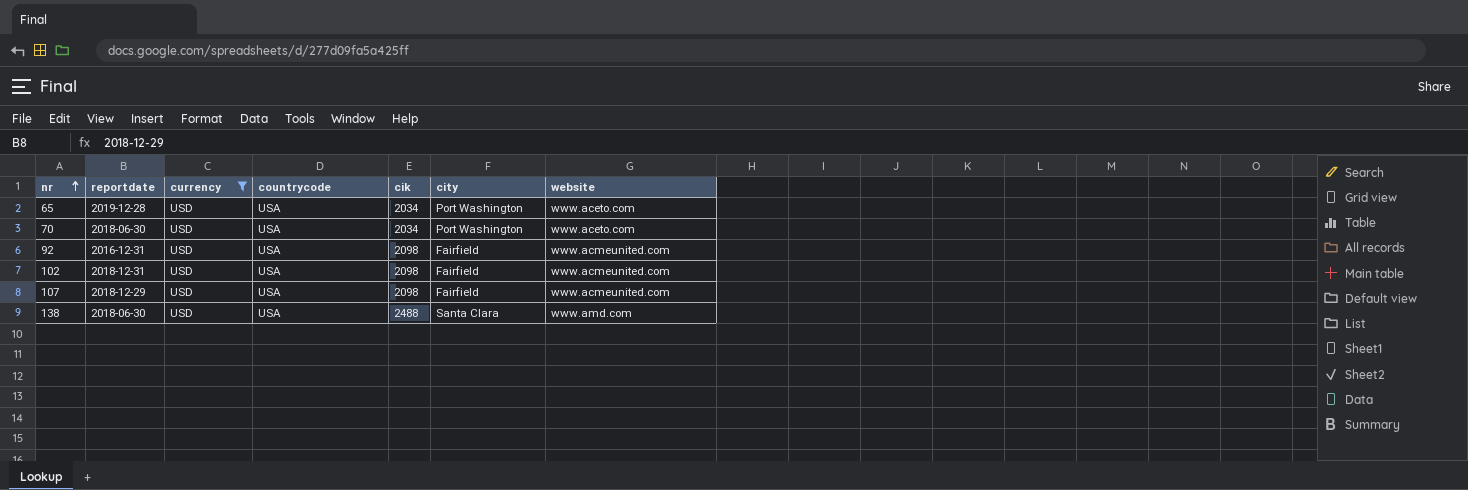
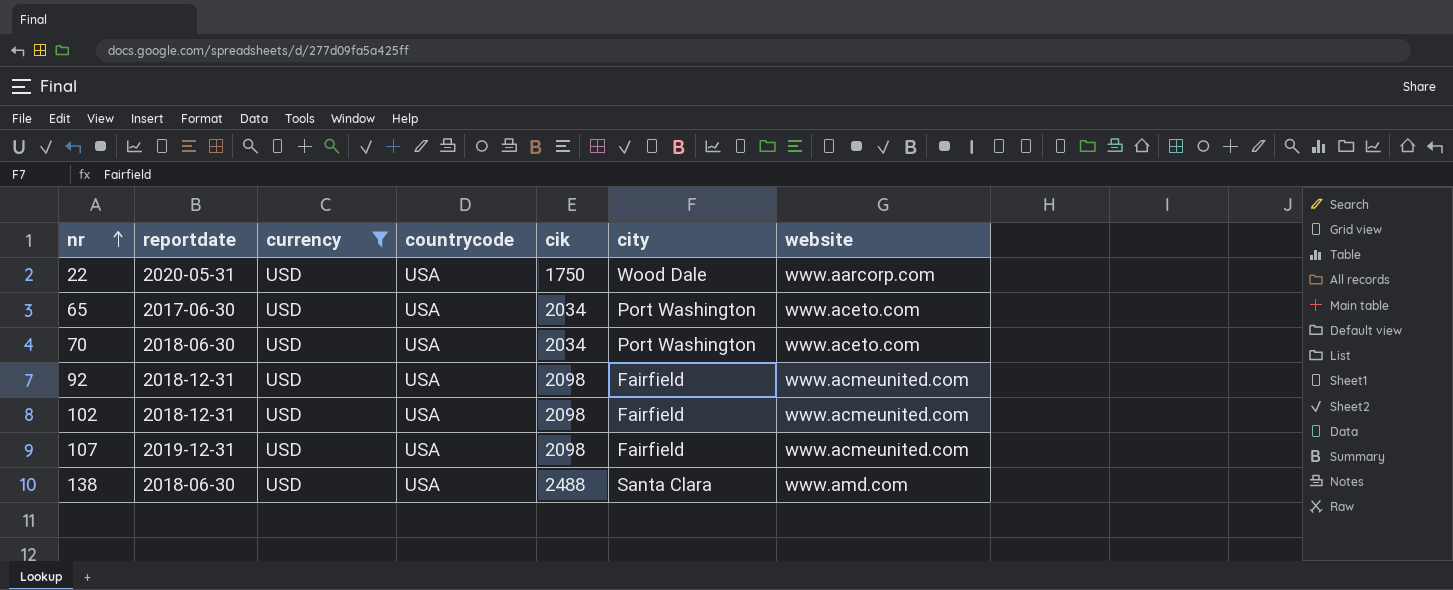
row 22: none -> 2020-05-31 | USD | USA | 1750 | Wood Dale | www.aarcorp.com
65 | reportdate: 2019-12-28 -> 2017-06-30
92 | reportdate: 2016-12-31 -> 2018-12-31
107 | reportdate: 2018-12-29 -> 2019-12-31

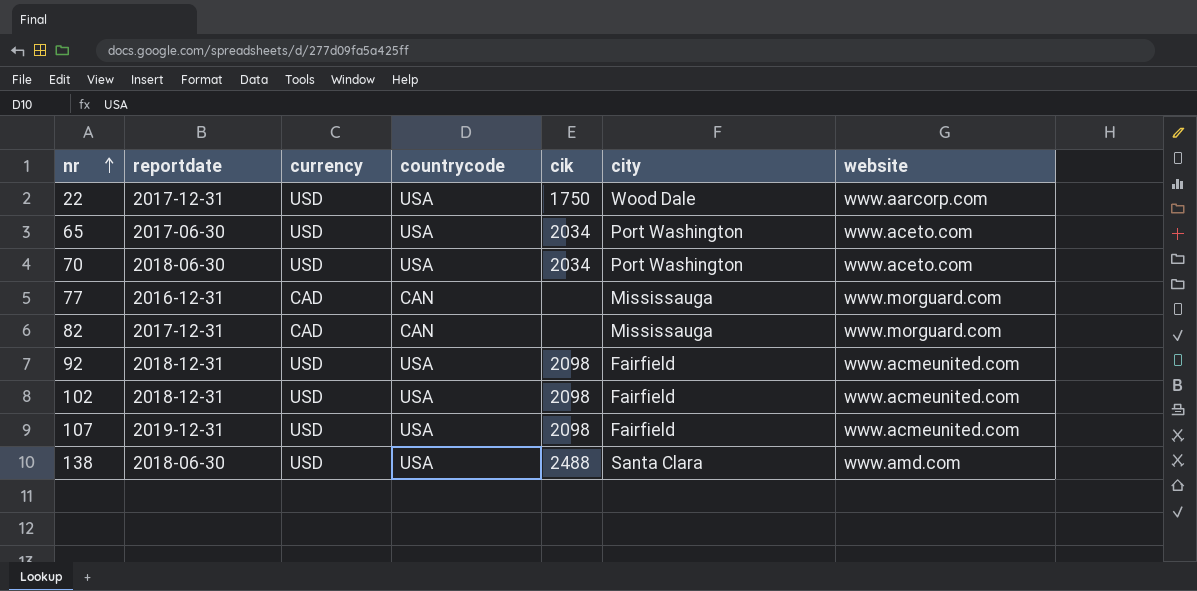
filter: currency = USD -> none
22 | reportdate: 2020-05-31 -> 2017-12-31

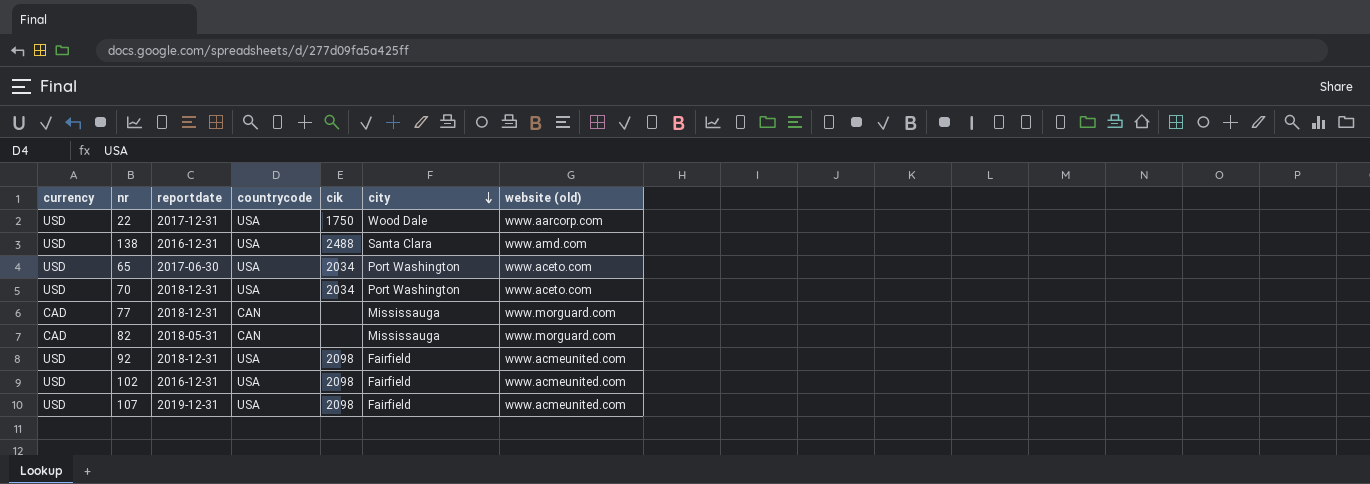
row order: nr ascending -> city descending
column currency | position: 3 -> 1
column name: website -> website (old)
138 | reportdate: 2018-06-30 -> 2016-12-31
70 | reportdate: 2018-06-30 -> 2018-12-31
77 | reportdate: 2016-12-31 -> 2018-12-31
82 | reportdate: 2017-12-31 -> 2018-05-31
102 | reportdate: 2018-12-31 -> 2016-12-31

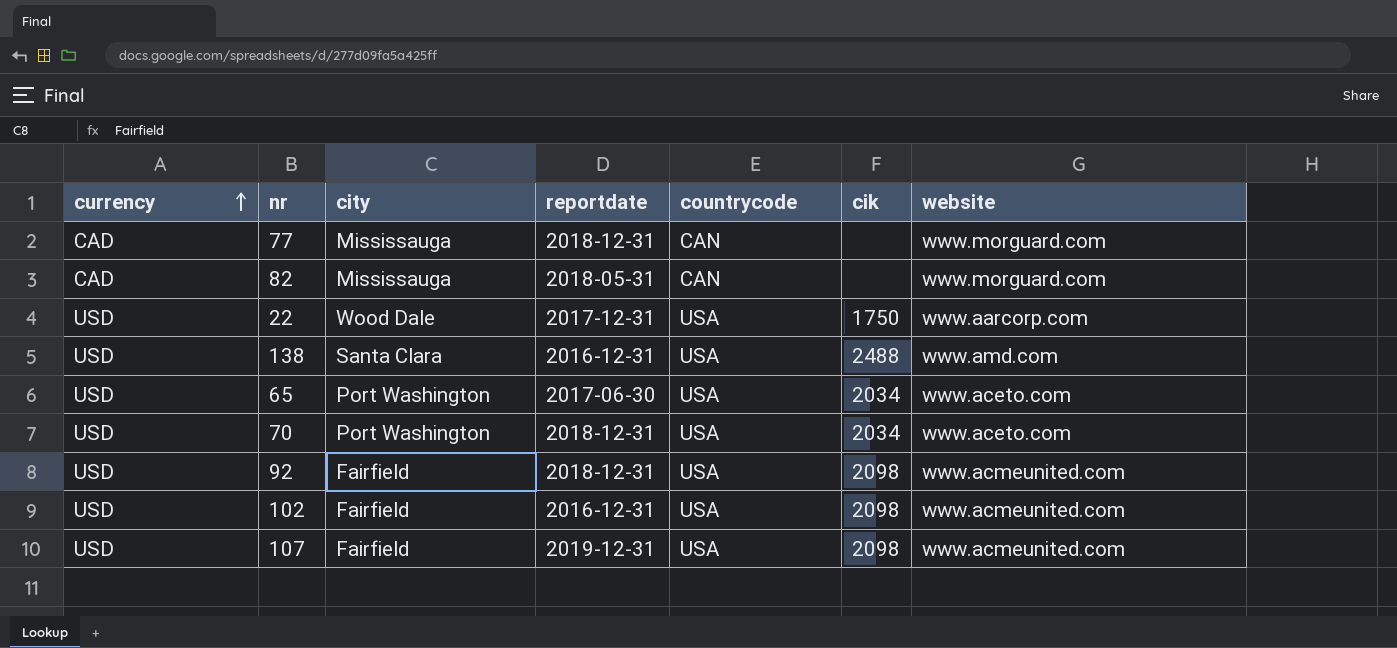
row order: city descending -> currency ascending
column city | position: 6 -> 3
column name: website (old) -> website

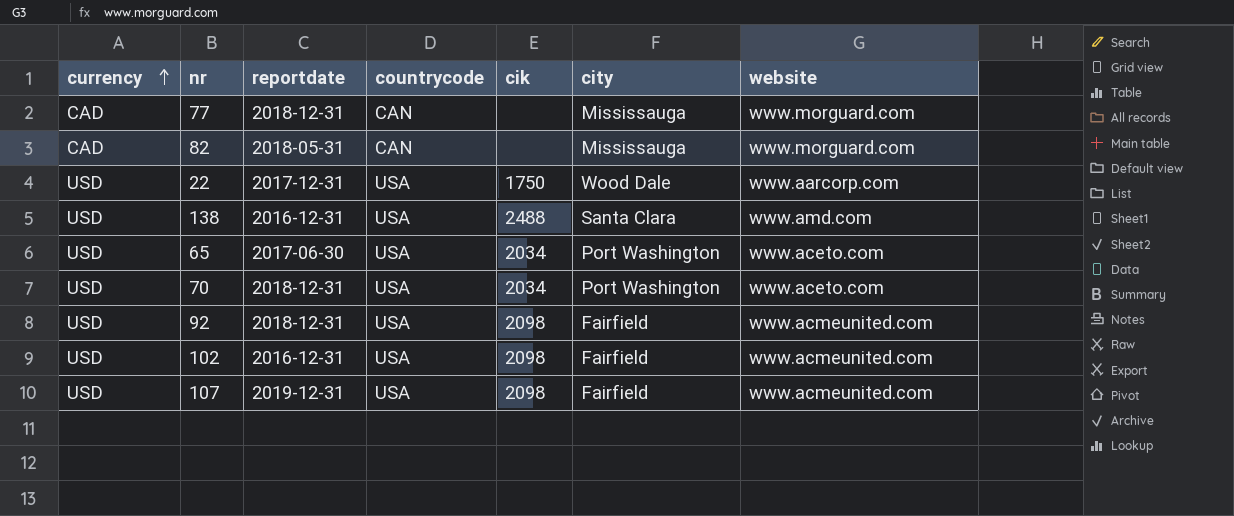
column city | position: 3 -> 6

